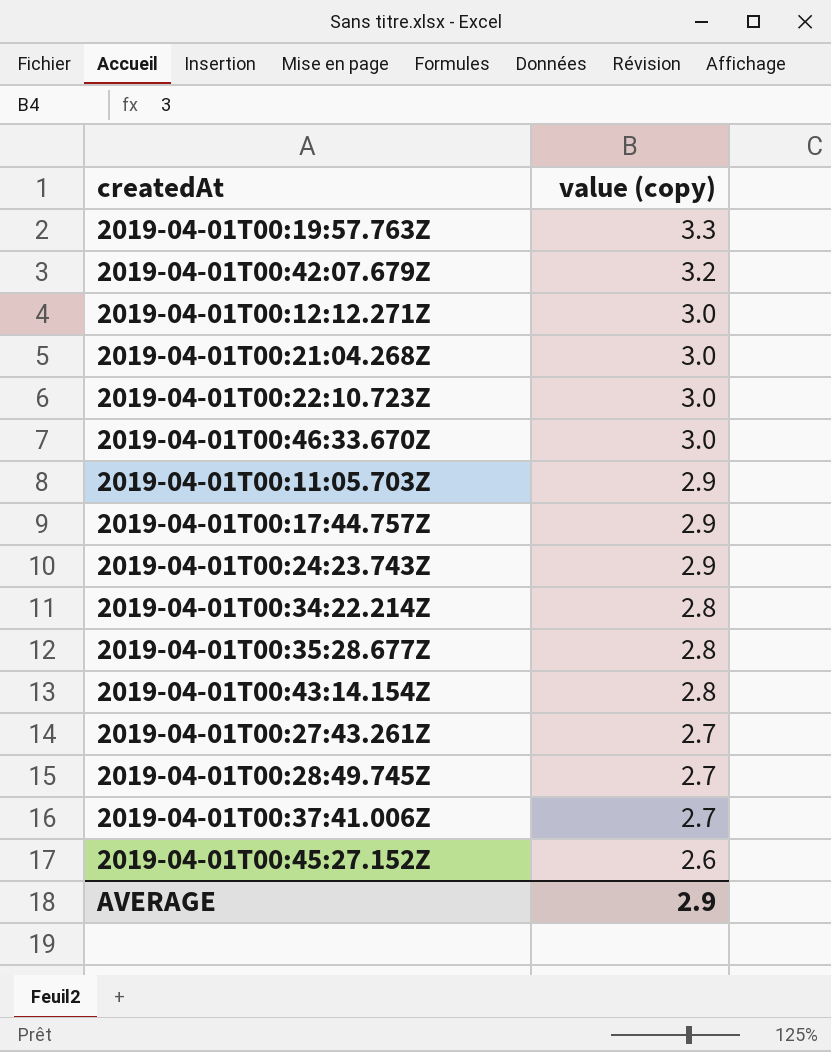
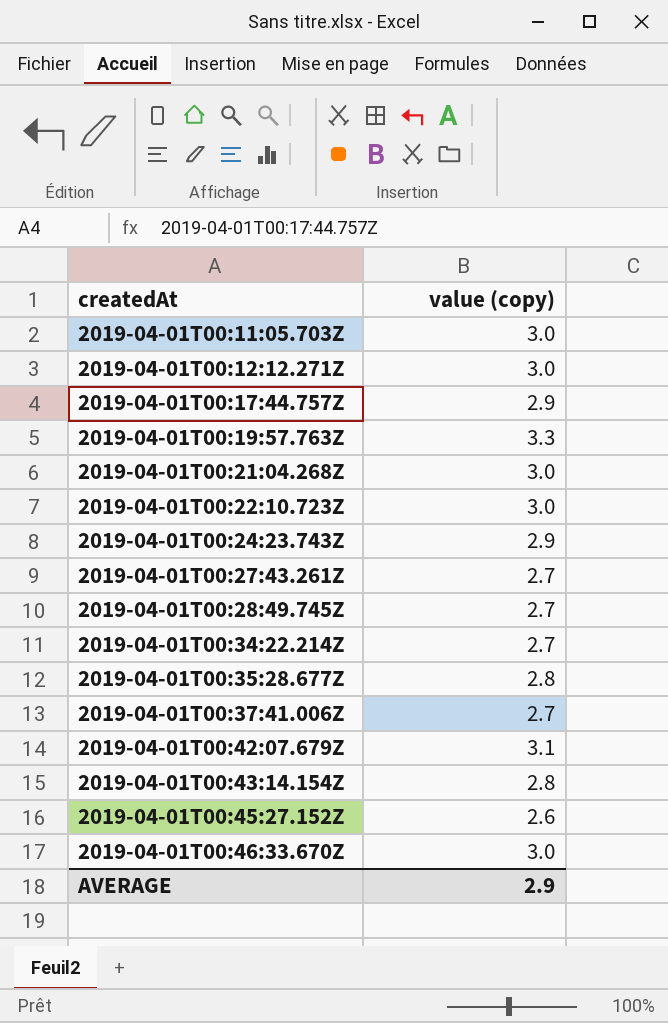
row order: value (copy) descending -> createdAt ascending
2019-04-01T00:11:05.703Z | value (copy): 2.9 -> 3.0
2019-04-01T00:34:22.214Z | value (copy): 2.8 -> 2.7
2019-04-01T00:42:07.679Z | value (copy): 3.2 -> 3.1

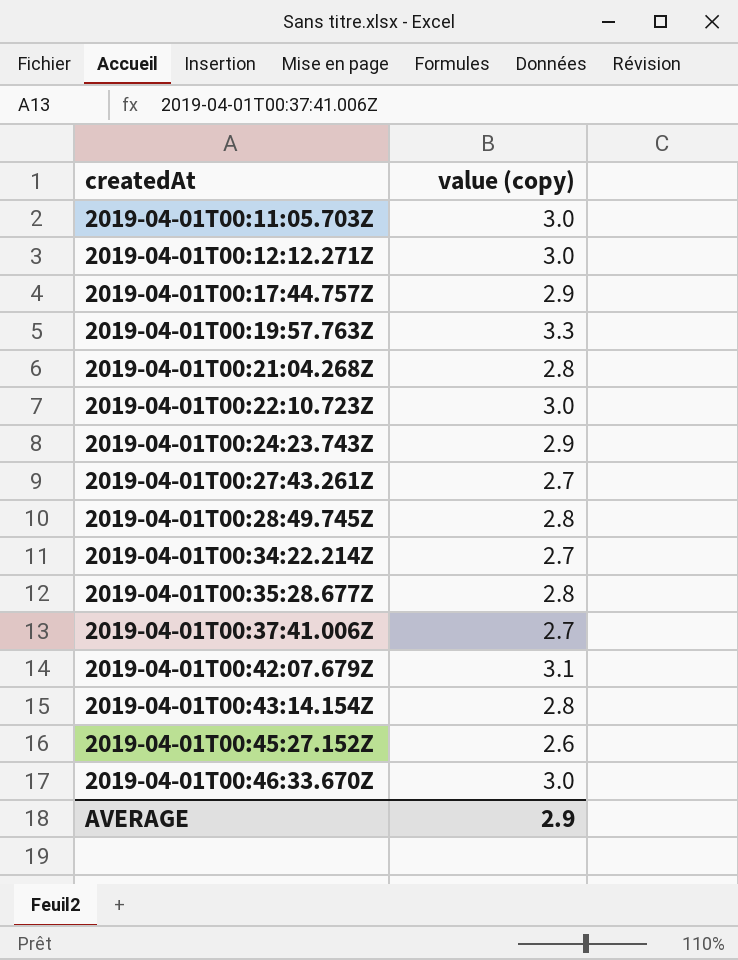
2019-04-01T00:21:04.268Z | value (copy): 3.0 -> 2.8
2019-04-01T00:28:49.745Z | value (copy): 2.7 -> 2.8

